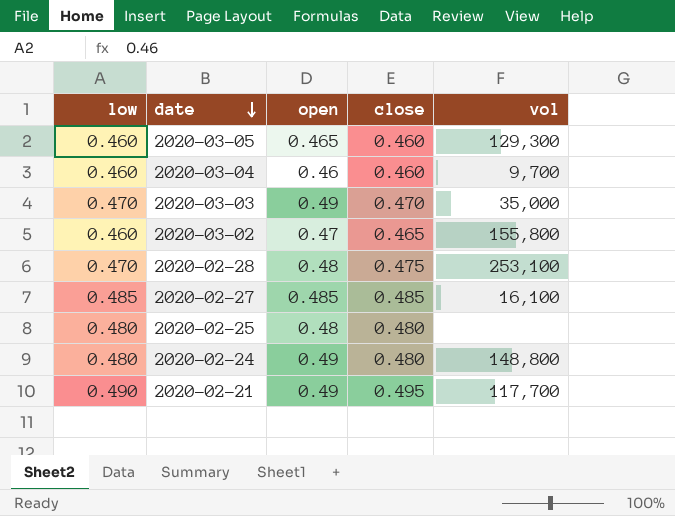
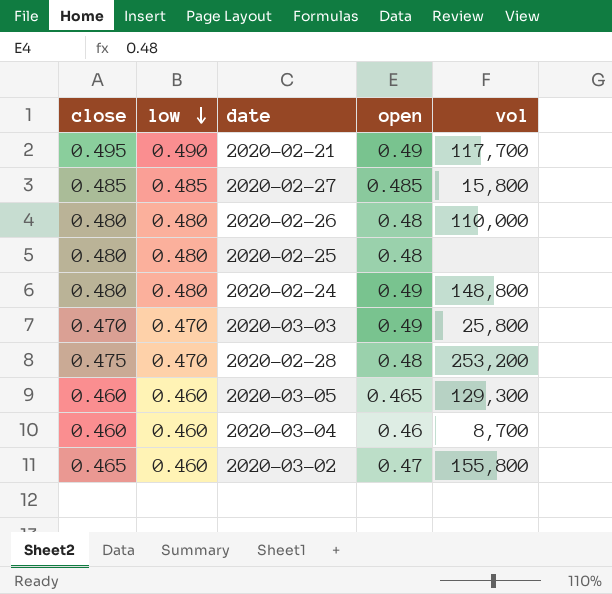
row order: date descending -> low descending
column close | position: 4 -> 1
2020-02-27 | vol: 16,100 -> 15,800
row 2020-02-26: none -> 0.480 | 0.480 | 0.48 | 110,000
2020-03-03 | vol: 35,000 -> 25,800
2020-02-28 | vol: 253,100 -> 253,200
2020-03-04 | vol: 9,700 -> 8,700

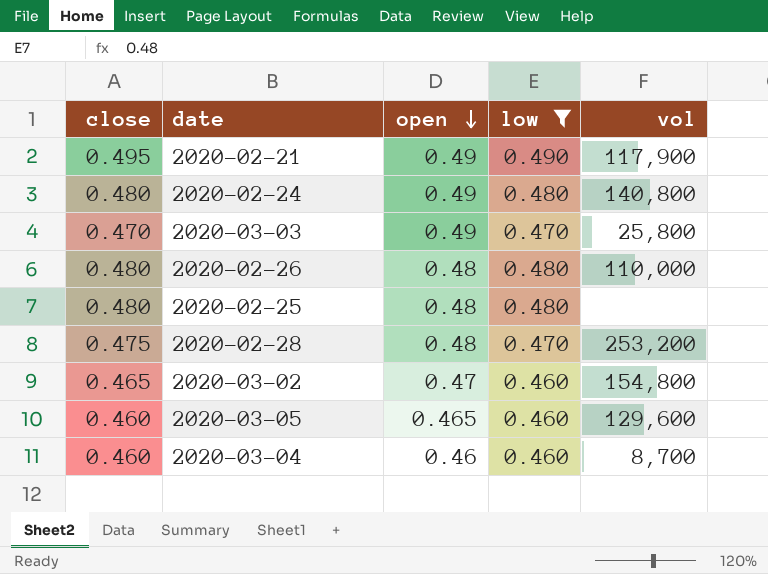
filter: none -> low != 0.485
row order: low descending -> open descending
column low | position: 2 -> 4
2020-02-21 | vol: 117,700 -> 117,900
2020-02-24 | vol: 148,800 -> 140,800
2020-03-02 | vol: 155,800 -> 154,800
2020-03-05 | vol: 129,300 -> 129,600

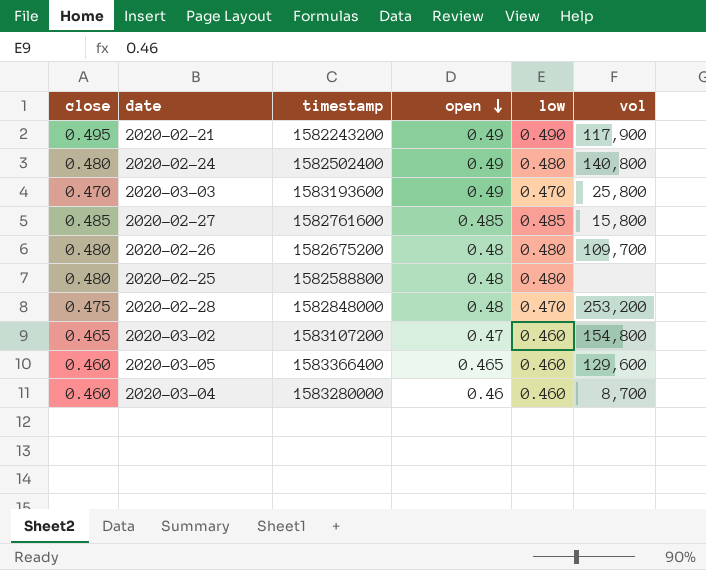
filter: low != 0.485 -> none
column timestamp | position: none -> 3
2020-02-26 | vol: 110,000 -> 109,700

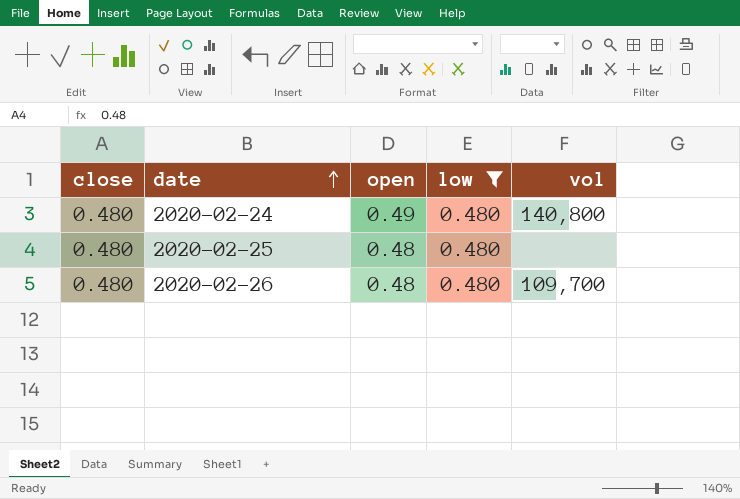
filter: none -> low = 0.480
row order: open descending -> date ascending
column timestamp | position: 3 -> none

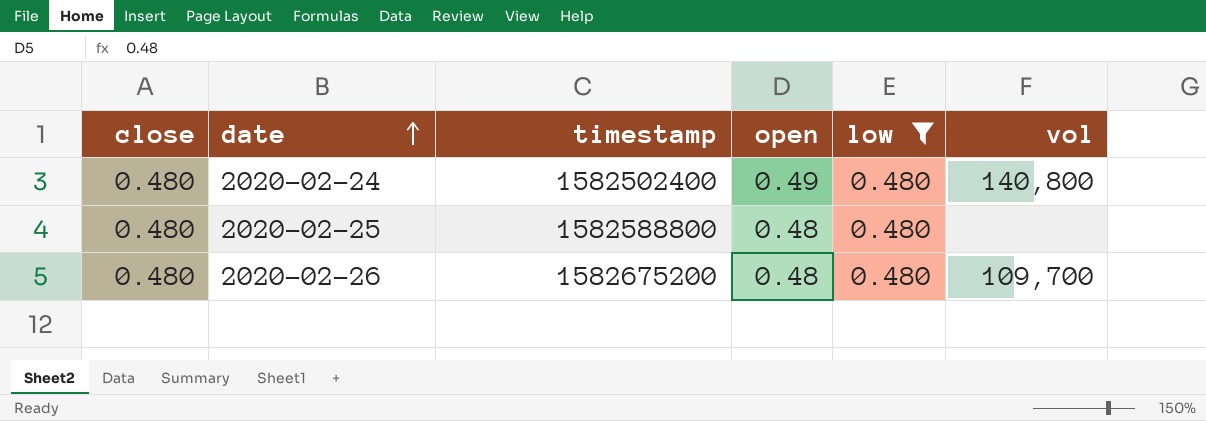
column timestamp | position: none -> 3

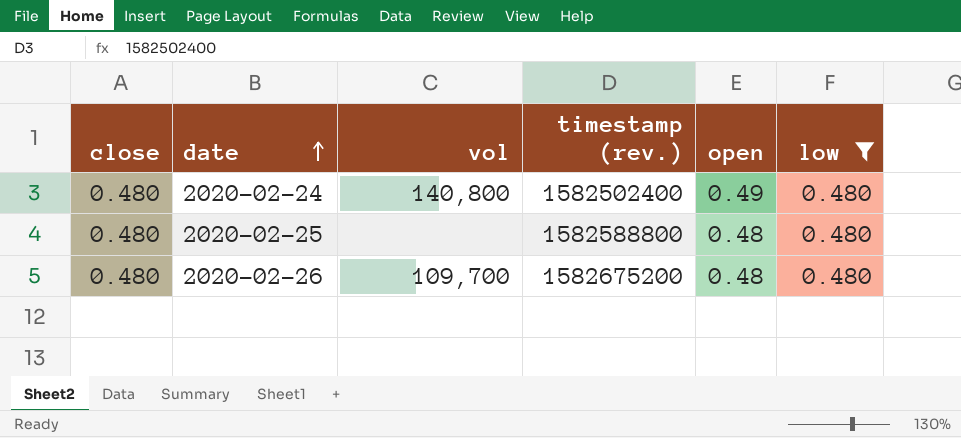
column vol | position: 6 -> 3
column name: timestamp -> timestamp (rev.)

